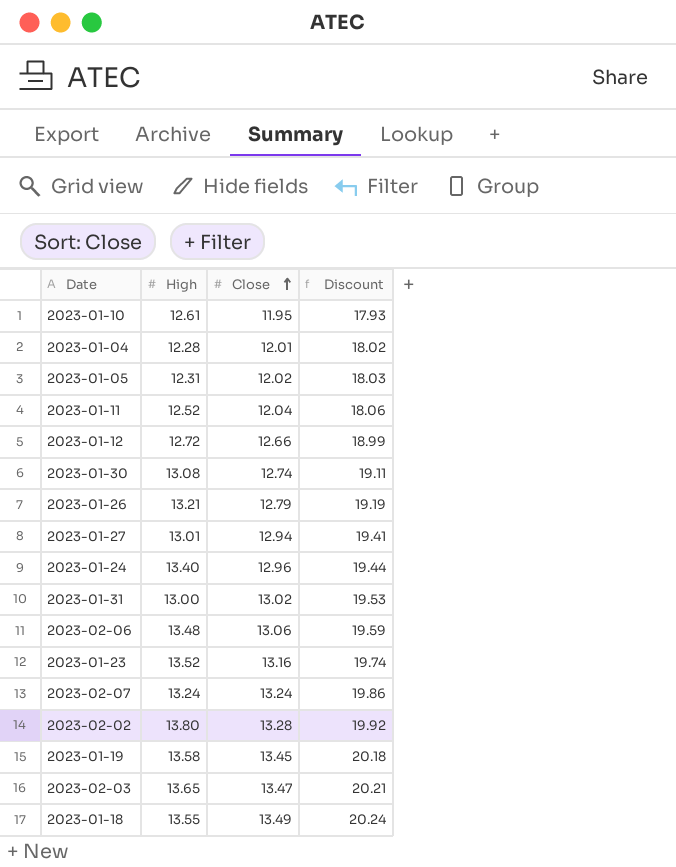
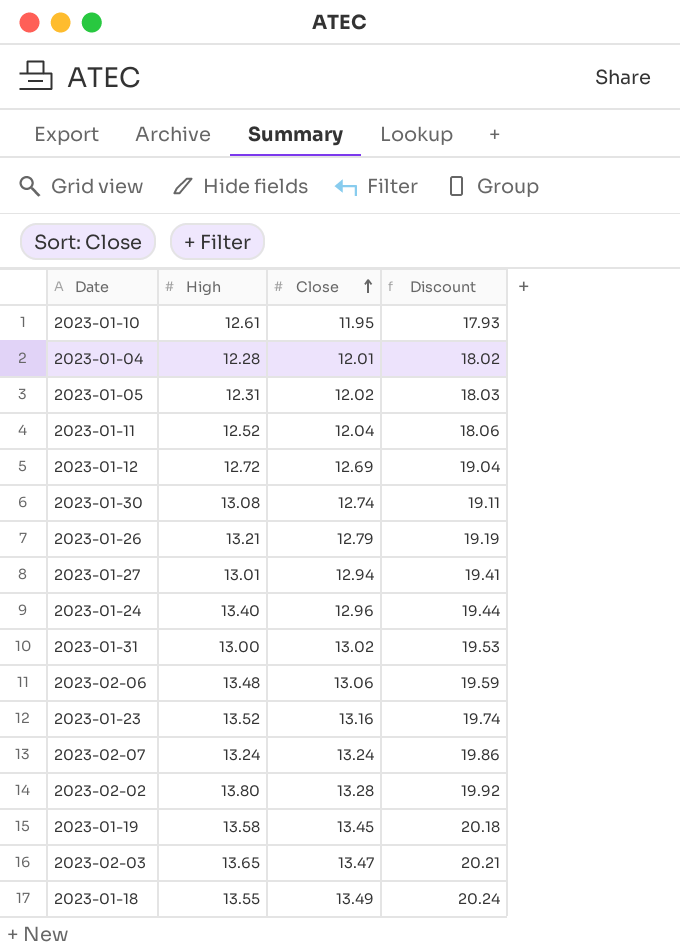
2023-01-12 | Close: 12.66 -> 12.69
2023-01-12 | Discount: 18.99 -> 19.04

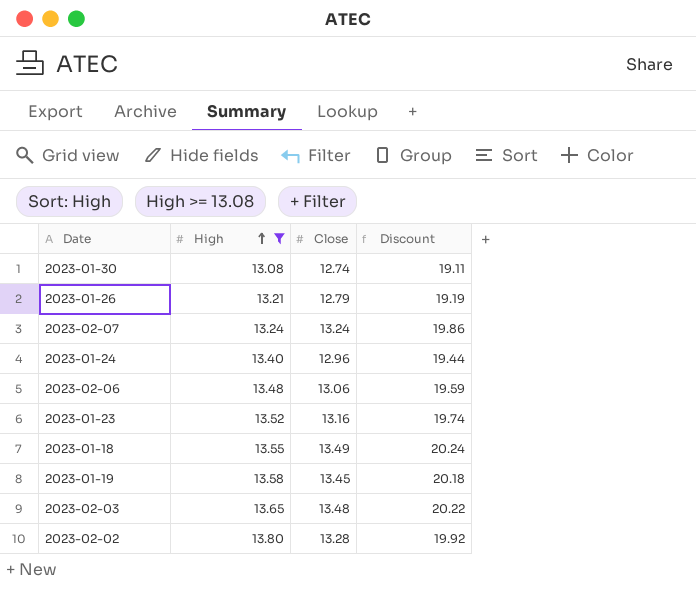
filter: none -> High >= 13.08
row order: Close ascending -> High ascending
2023-02-03 | Close: 13.47 -> 13.48
2023-02-03 | Discount: 20.21 -> 20.22

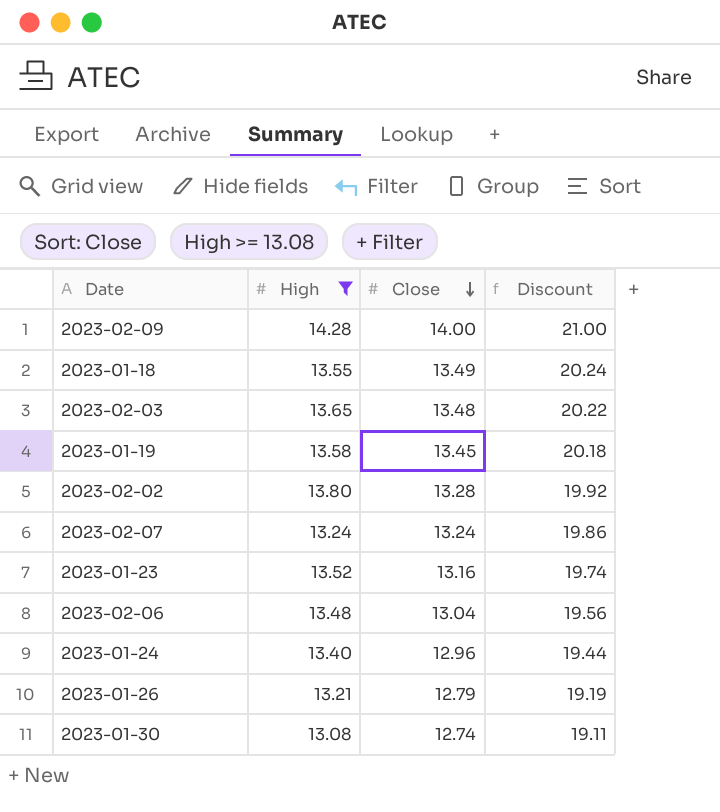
row order: High ascending -> Close descending
row 2023-02-09: none -> 14.28 | 14.00 | 21.00
2023-02-06 | Close: 13.06 -> 13.04
2023-02-06 | Discount: 19.59 -> 19.56

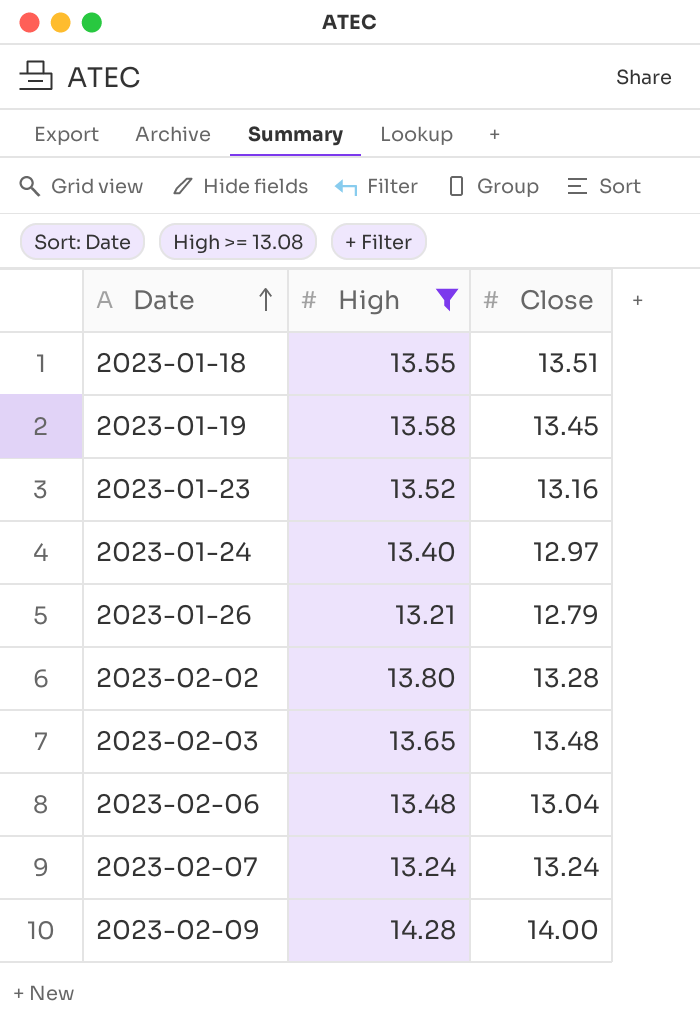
row order: Close descending -> Date ascending
column Discount | formula: [Close] * 1.5 -> none
row 2023-01-30: 13.08 | 12.74 | 19.11 -> none
2023-01-18 | Close: 13.49 -> 13.51
2023-01-24 | Close: 12.96 -> 12.97

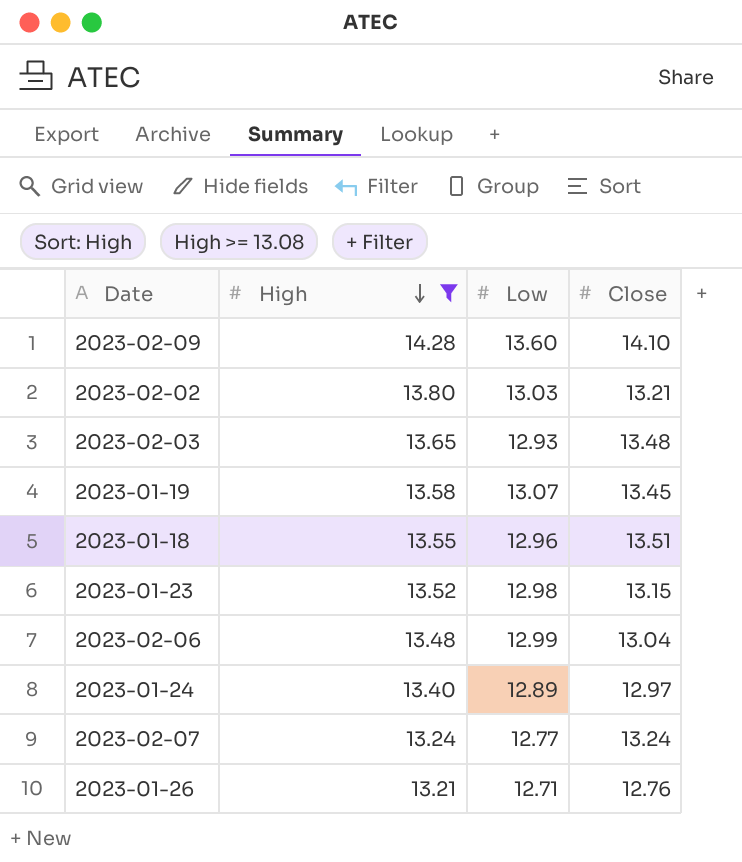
row order: Date ascending -> High descending
column Low | position: none -> 3
2023-02-09 | Close: 14.00 -> 14.10
2023-02-02 | Close: 13.28 -> 13.21
2023-01-23 | Close: 13.16 -> 13.15
2023-01-26 | Close: 12.79 -> 12.76

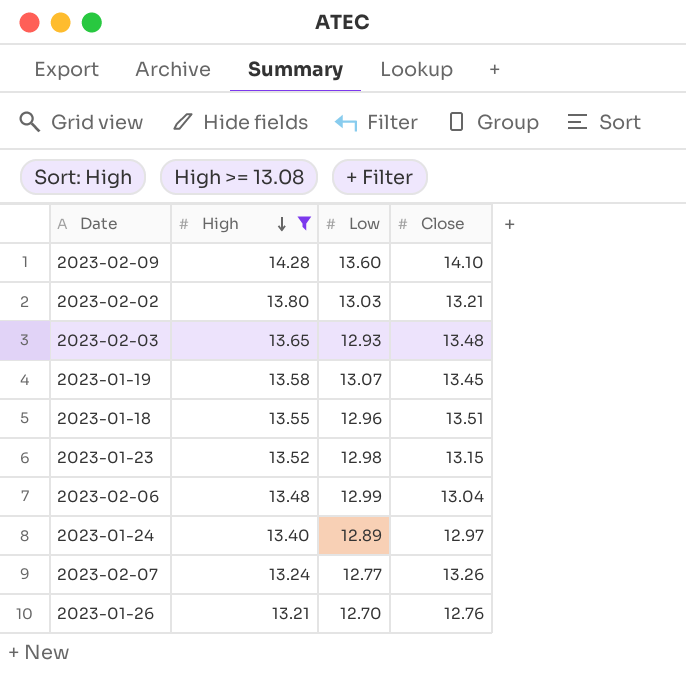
2023-02-07 | Close: 13.24 -> 13.26
2023-01-26 | Low: 12.71 -> 12.70

